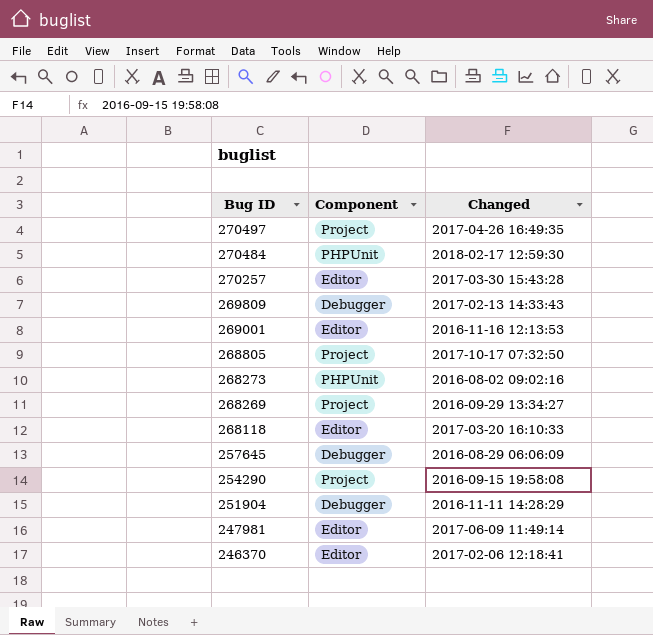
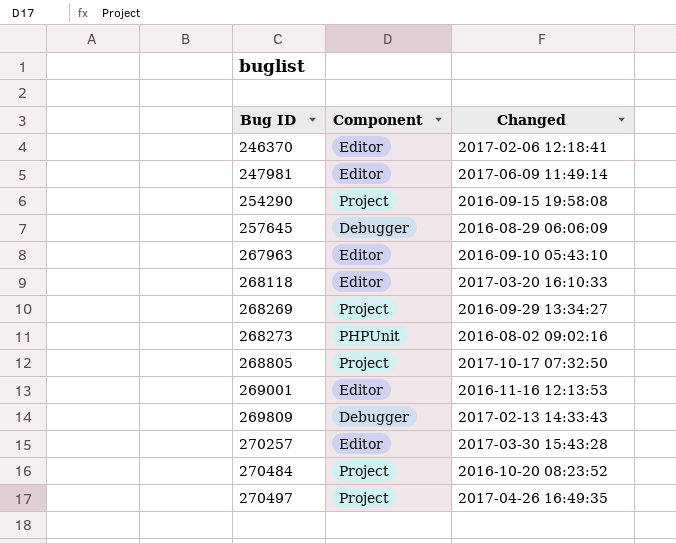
row order: Bug ID descending -> Bug ID ascending
row 251904: Debugger | 2016-11-11 14:28:29 -> none
row 267963: none -> Editor | 2016-09-10 05:43:10
270484 | Component: PHPUnit -> Project
270484 | Changed: 2018-02-17 12:59:30 -> 2016-10-20 08:23:52

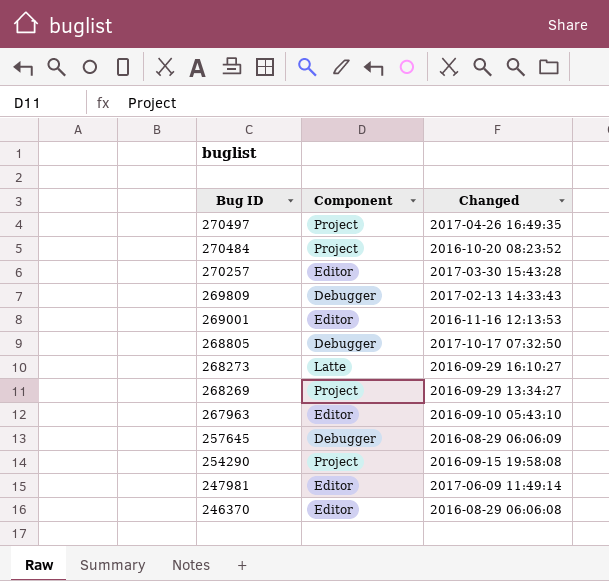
row order: Bug ID ascending -> Bug ID descending
row 268118: Editor | 2017-03-20 16:10:33 -> none
268805 | Component: Project -> Debugger
268273 | Component: PHPUnit -> Latte
268273 | Changed: 2016-08-02 09:02:16 -> 2016-09-29 16:10:27
246370 | Changed: 2017-02-06 12:18:41 -> 2016-08-29 06:06:08

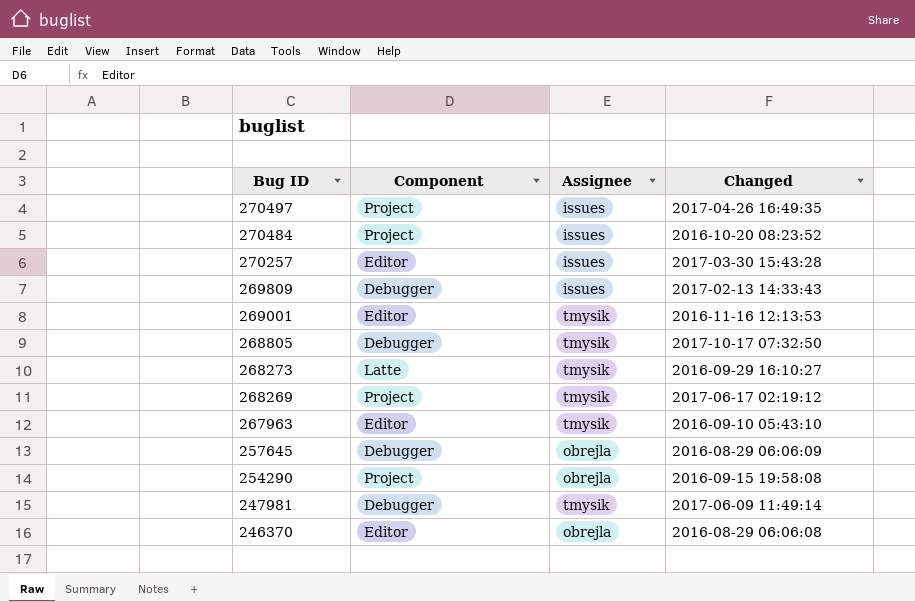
column Assignee | position: none -> 3
268269 | Changed: 2016-09-29 13:34:27 -> 2017-06-17 02:19:12
247981 | Component: Editor -> Debugger

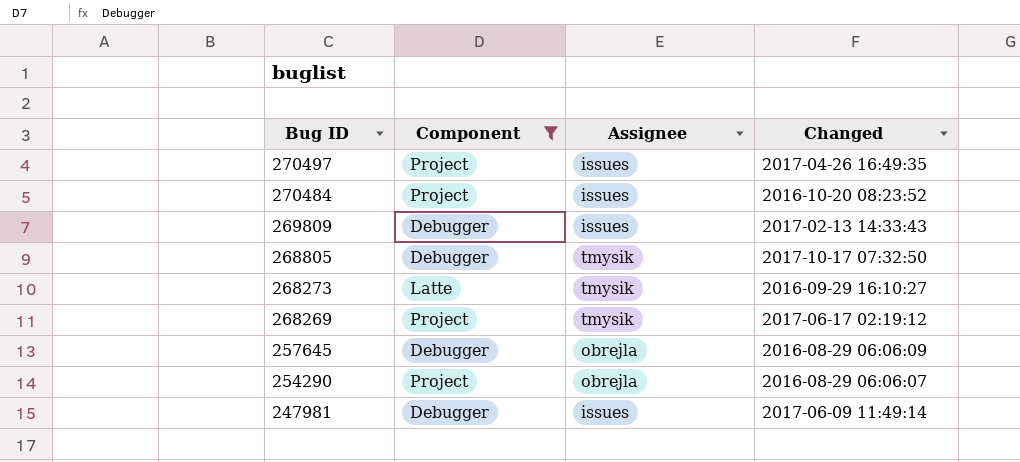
filter: none -> Component != Editor
254290 | Changed: 2016-09-15 19:58:08 -> 2016-08-29 06:06:07
247981 | Assignee: tmysik -> issues

